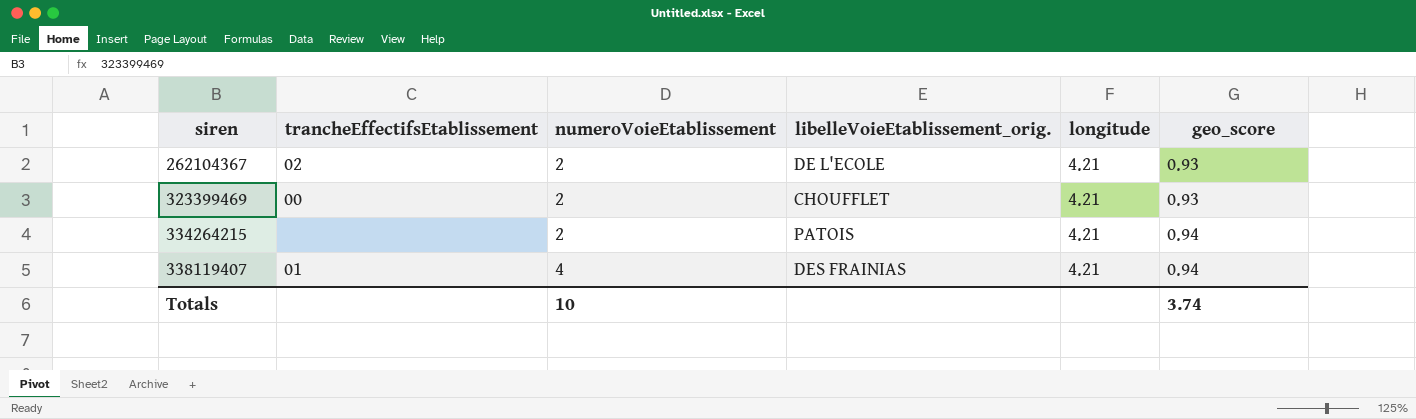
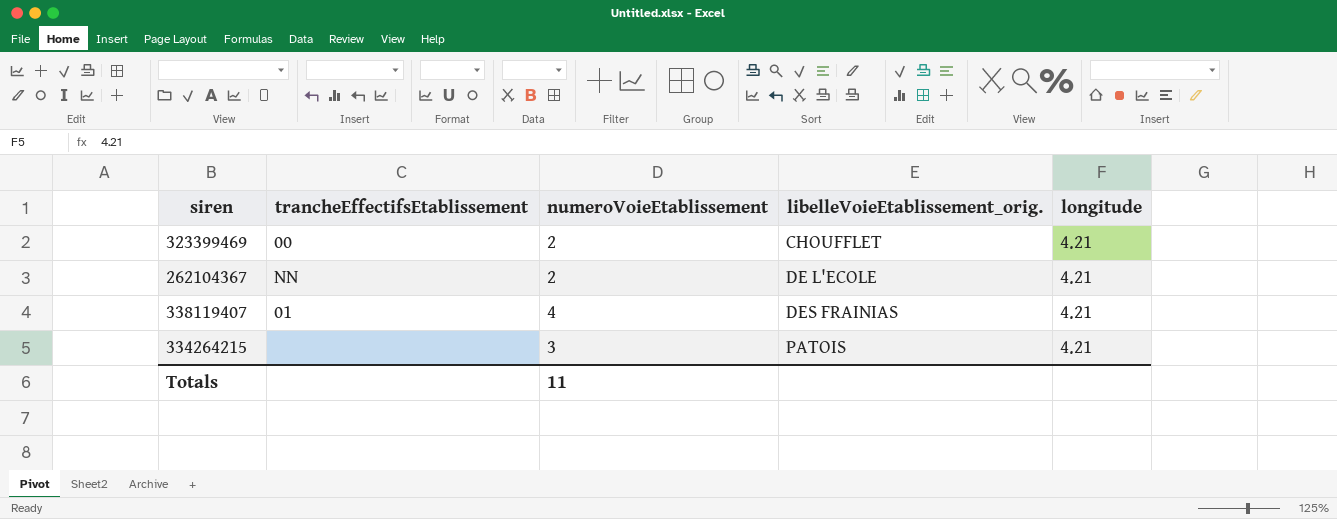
row order: siren ascending -> libelleVoieEtablissement_orig. ascending
column geo_score | position: 6 -> none
262104367 | trancheEffectifsEtablissement: 02 -> NN
334264215 | numeroVoieEtablissement: 2 -> 3
Totals | numeroVoieEtablissement: 10 -> 11

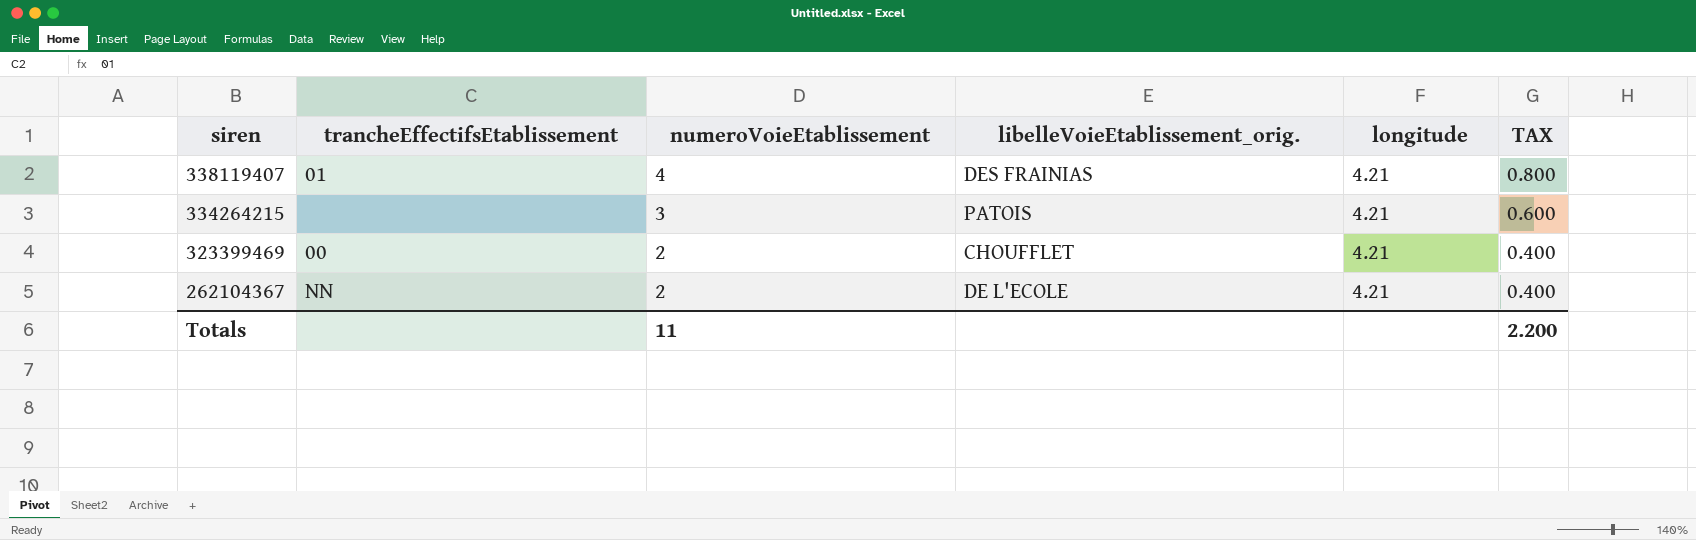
row order: libelleVoieEtablissement_orig. ascending -> siren descending
column TAX | formula: none -> [numeroVoieEtablissement] * 0.2

